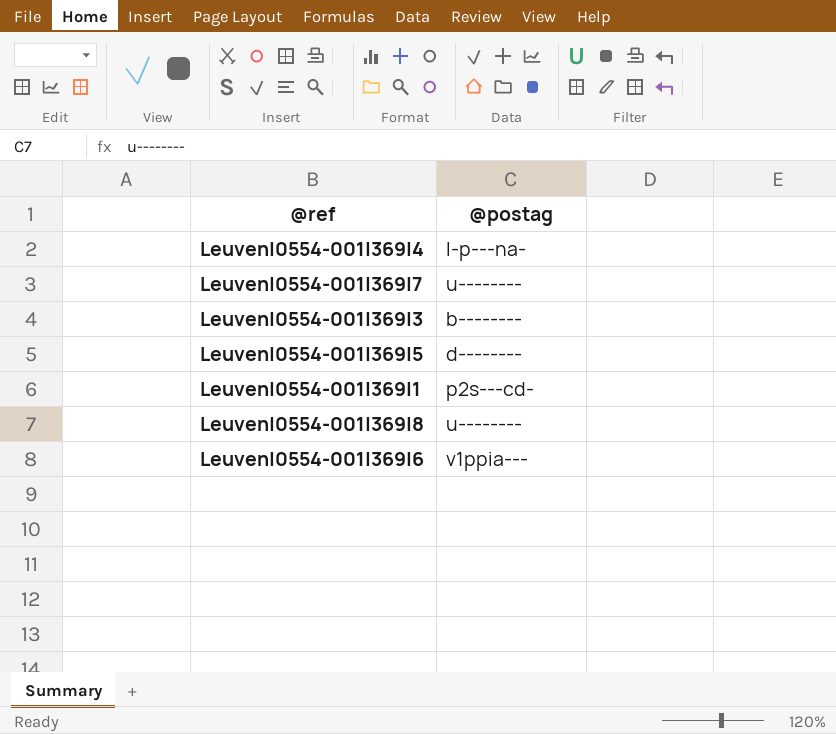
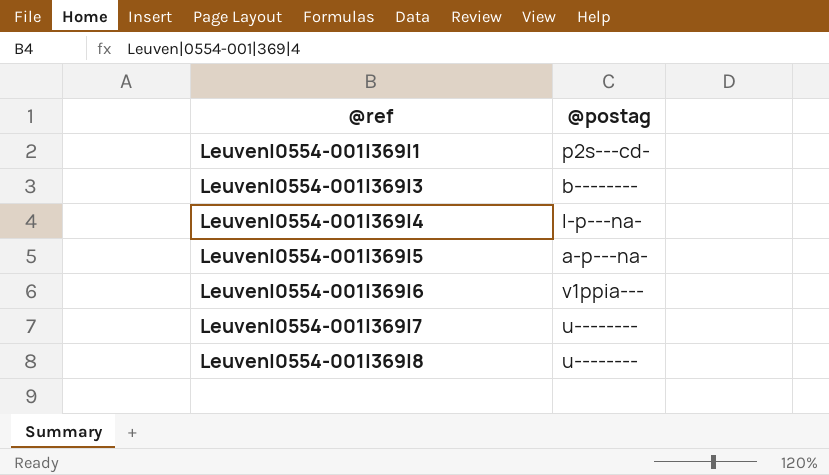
row order: none -> @ref ascending
Leuven|0554-001|369|5 | @postag: d-------- -> a-p---na-

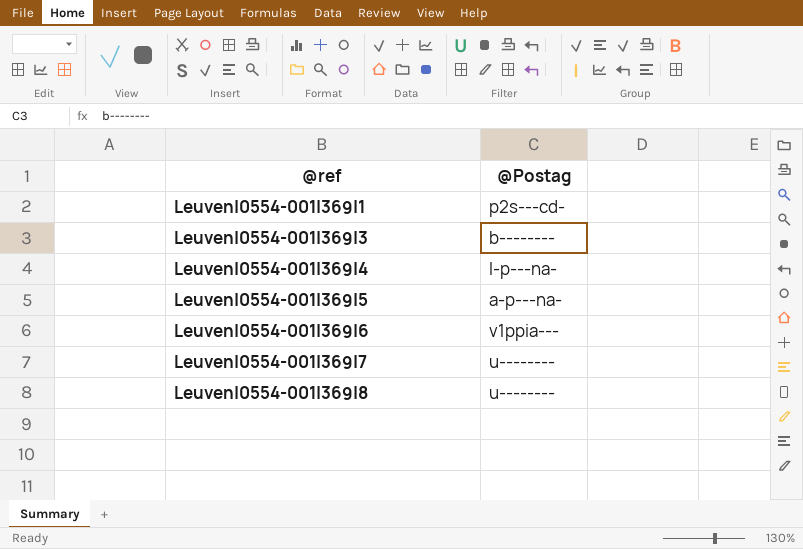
column name: @postag -> @Postag

